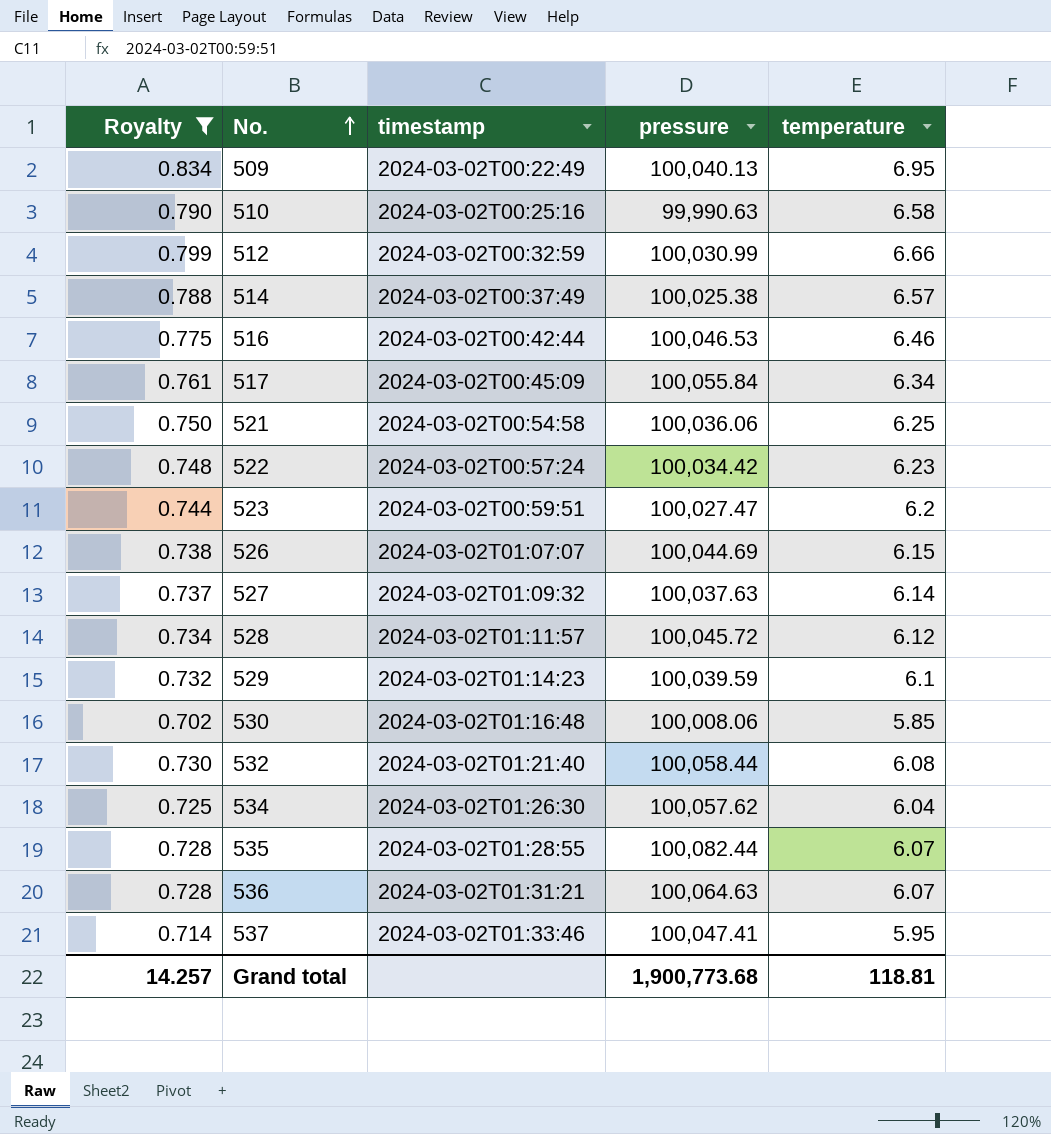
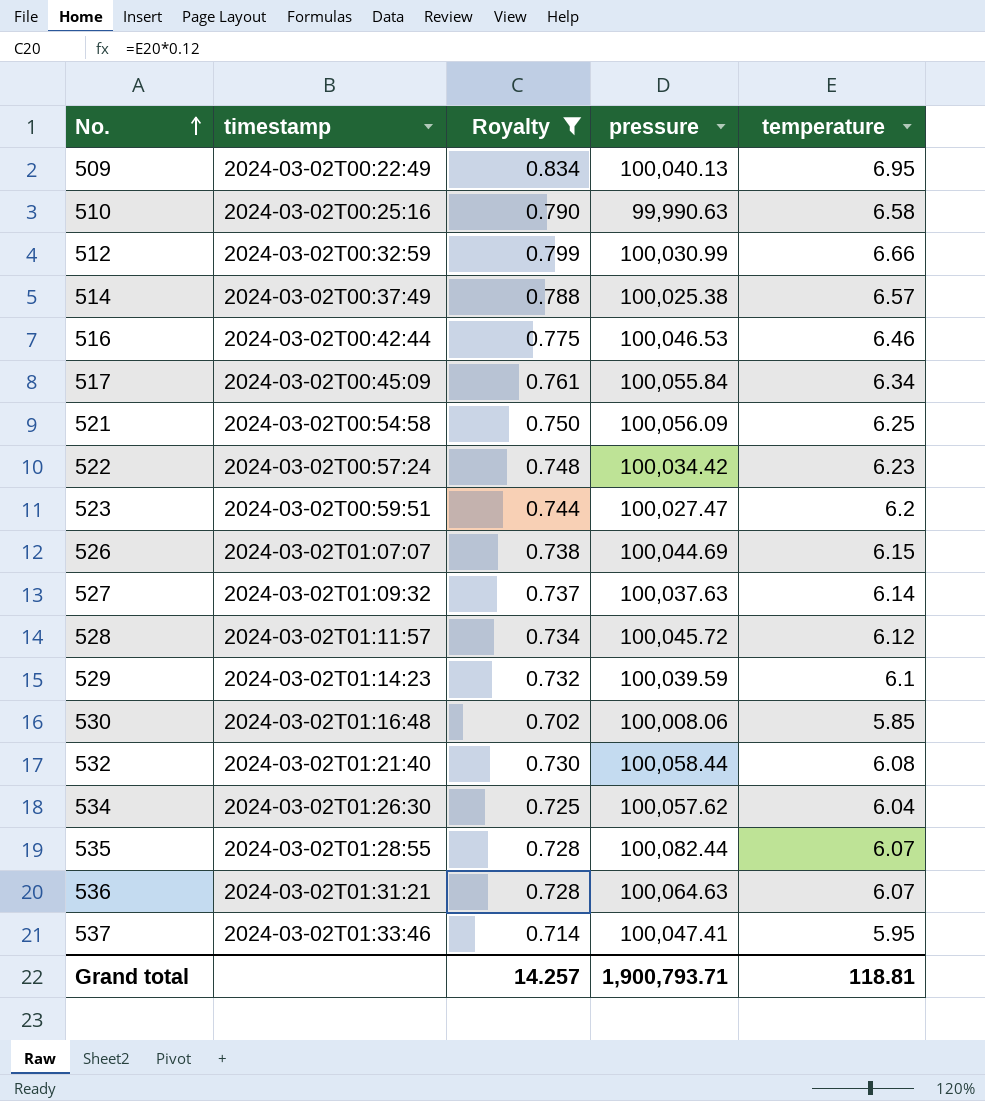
column Royalty | position: 1 -> 3
521 | pressure: 100,036.06 -> 100,056.09
Grand total | pressure: 1,900,773.68 -> 1,900,793.71

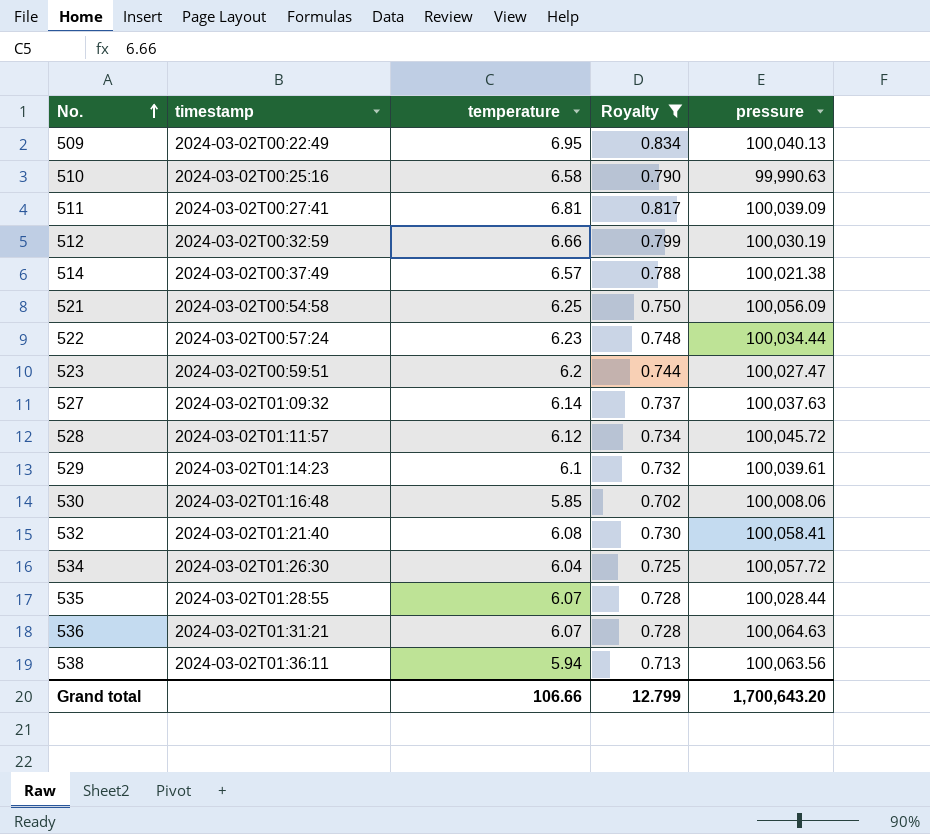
column temperature | position: 5 -> 3
row 516: 2024-03-02T00:42:44 | 0.775 | 100,046.53 | 6.46 -> none
row 517: 2024-03-02T00:45:09 | 0.761 | 100,055.84 | 6.34 -> none
row 526: 2024-03-02T01:07:07 | 0.738 | 100,044.69 | 6.15 -> none
row 537: 2024-03-02T01:33:46 | 0.714 | 100,047.41 | 5.95 -> none
row 511: none -> 2024-03-02T00:27:41 | 6.81 | 0.817 | 100,039.09
512 | pressure: 100,030.99 -> 100,030.19
514 | pressure: 100,025.38 -> 100,021.38
522 | pressure: 100,034.42 -> 100,034.44
529 | pressure: 100,039.59 -> 100,039.61
532 | pressure: 100,058.44 -> 100,058.41
534 | pressure: 100,057.62 -> 100,057.72
535 | pressure: 100,082.44 -> 100,028.44
row 538: none -> 2024-03-02T01:36:11 | 5.94 | 0.713 | 100,063.56
Grand total | temperature: 118.81 -> 106.66
Grand total | Royalty: 14.257 -> 12.799
Grand total | pressure: 1,900,793.71 -> 1,700,643.20

